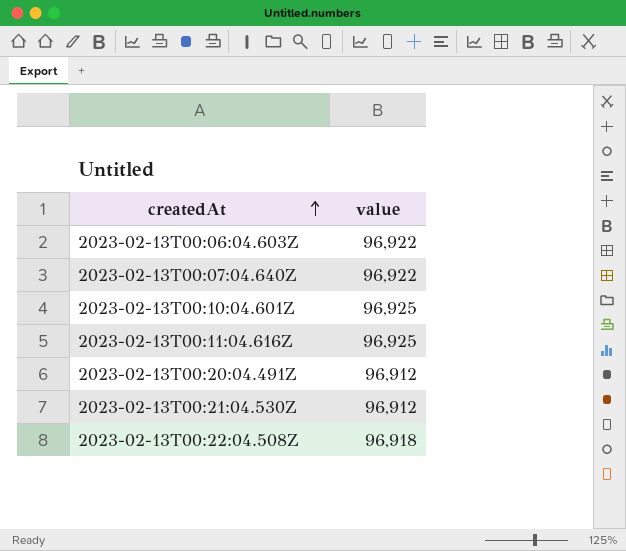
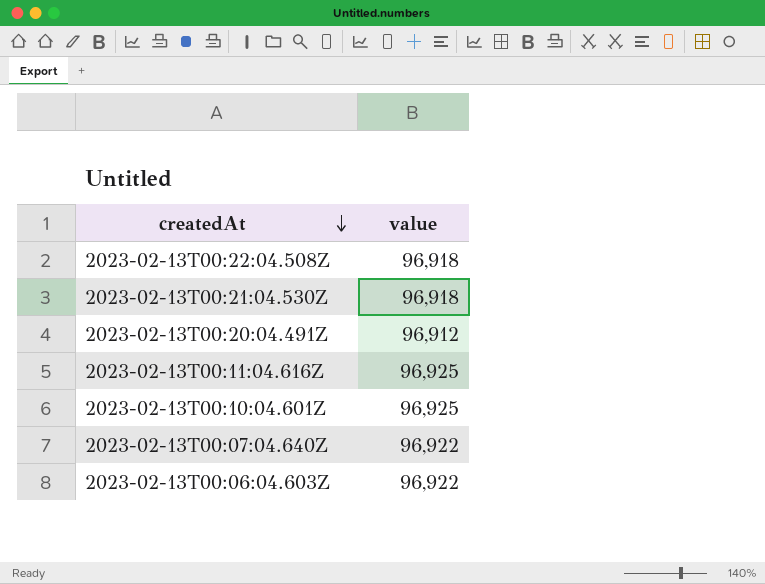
row order: createdAt ascending -> createdAt descending
2023-02-13T00:21:04.530Z | value: 96,912 -> 96,918

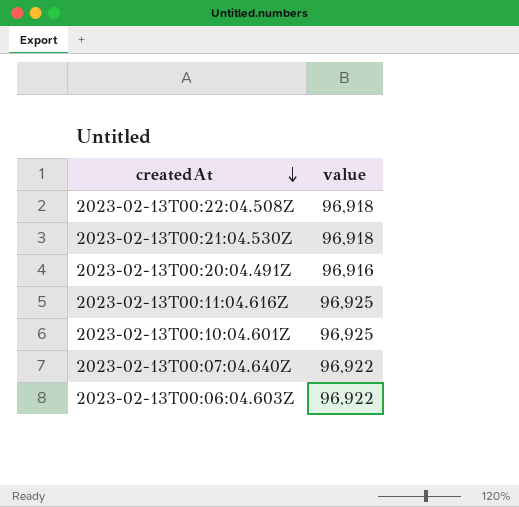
2023-02-13T00:20:04.491Z | value: 96,912 -> 96,916

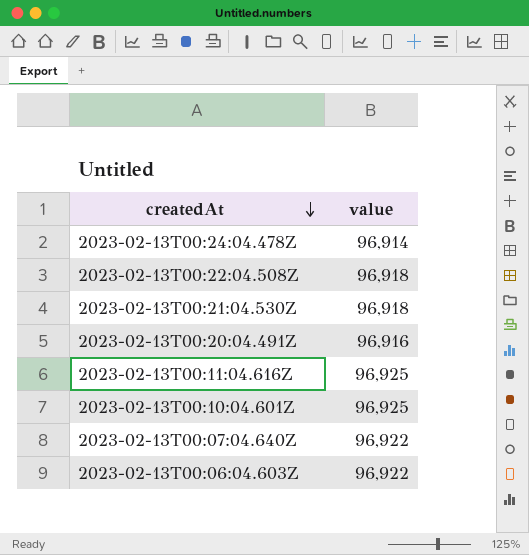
row 2023-02-13T00:24:04.478Z: none -> 96,914

